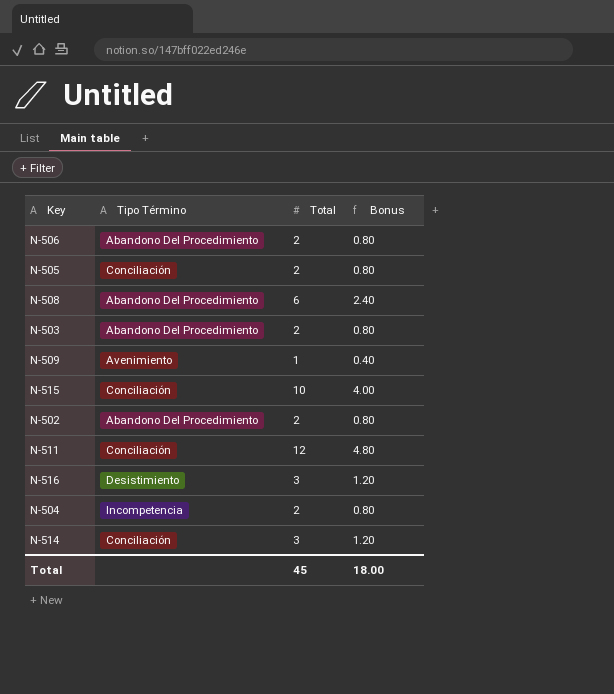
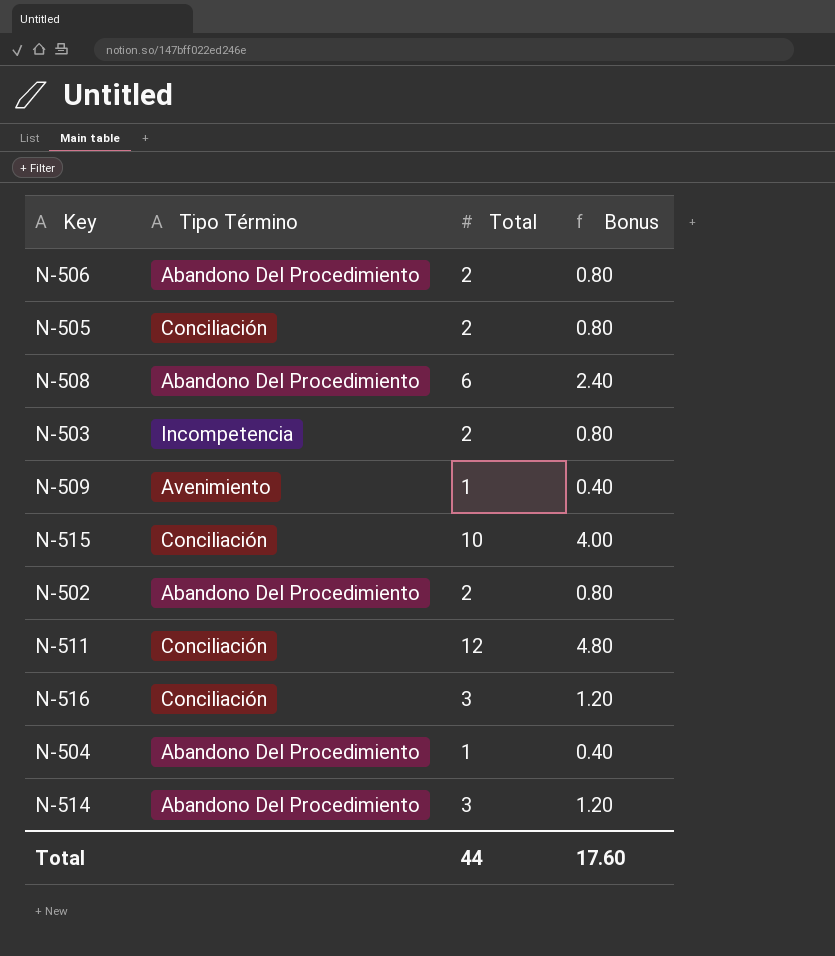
N-503 | Tipo Término: Abandono Del Procedimiento -> Incompetencia
N-516 | Tipo Término: Desistimiento -> Conciliación
N-504 | Tipo Término: Incompetencia -> Abandono Del Procedimiento
N-504 | Total: 2 -> 1
N-504 | Bonus: 0.80 -> 0.40
N-514 | Tipo Término: Conciliación -> Abandono Del Procedimiento
Total | Total: 45 -> 44
Total | Bonus: 18.00 -> 17.60

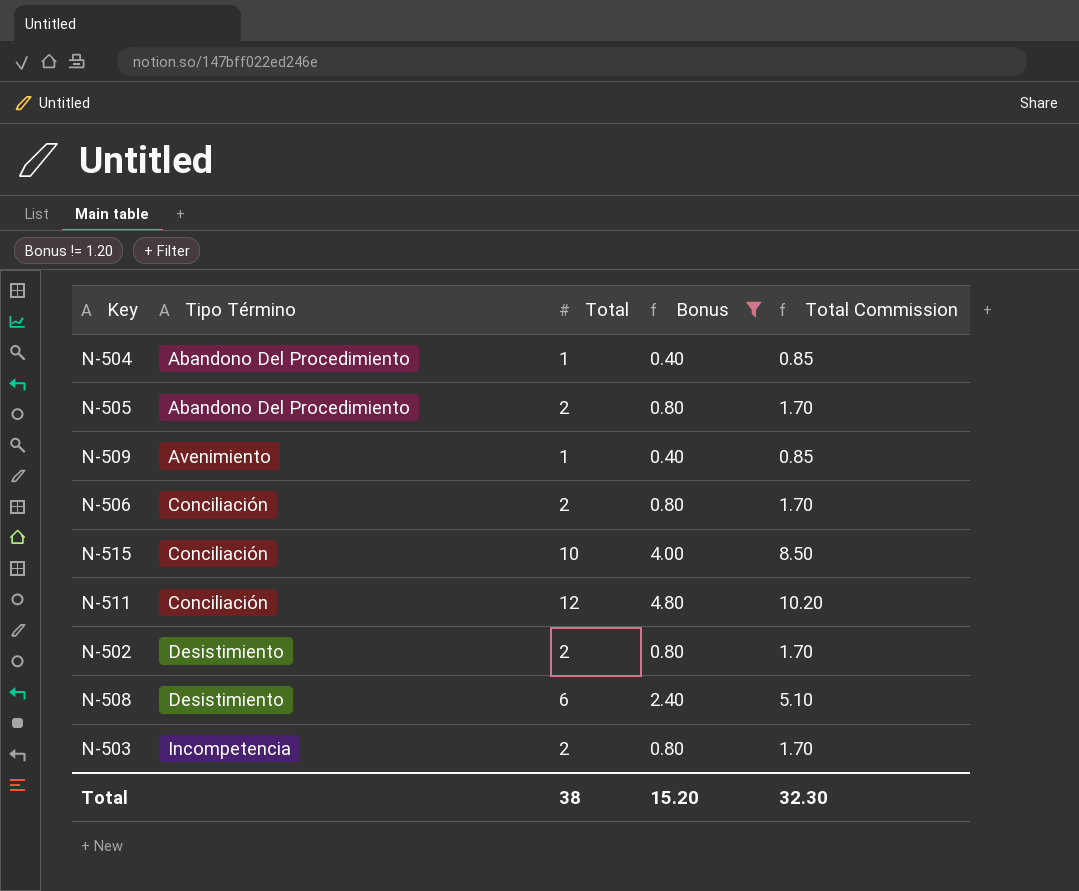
filter: none -> Bonus != 1.20
row order: none -> Tipo Término ascending
column Total Commission | formula: none -> [Total] * 0.85
N-505 | Tipo Término: Conciliación -> Abandono Del Procedimiento
N-506 | Tipo Término: Abandono Del Procedimiento -> Conciliación
N-502 | Tipo Término: Abandono Del Procedimiento -> Desistimiento
N-508 | Tipo Término: Abandono Del Procedimiento -> Desistimiento
Total | Total: 44 -> 38
Total | Bonus: 17.60 -> 15.20

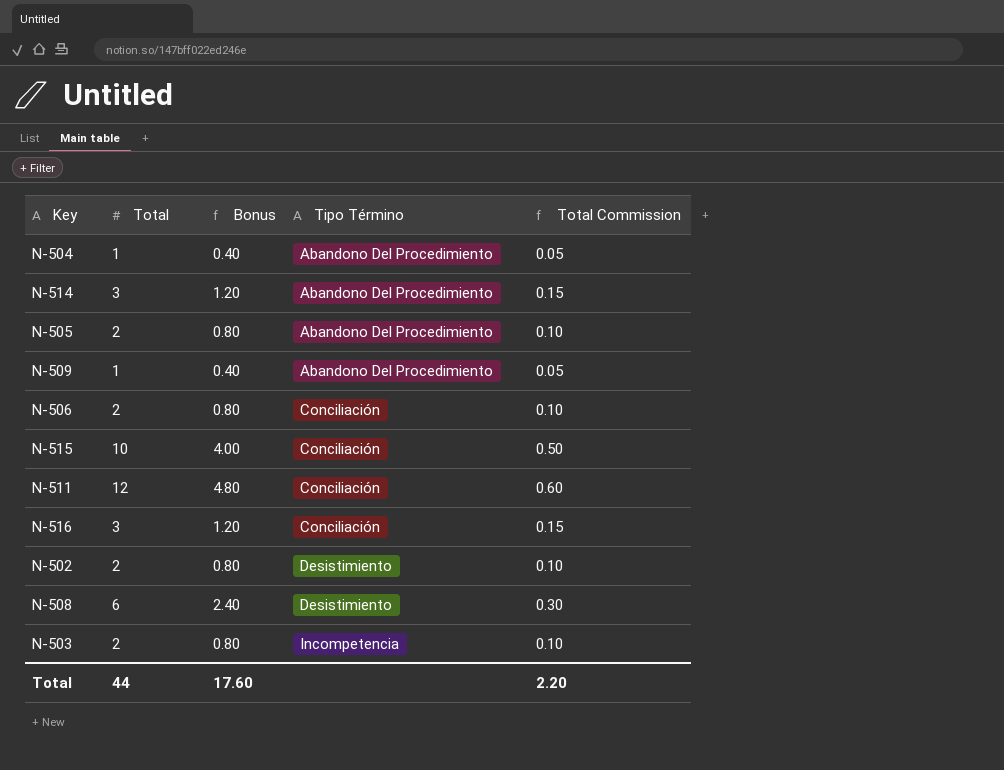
filter: Bonus != 1.20 -> none
column Tipo Término | position: 2 -> 4
column Total Commission | formula: [Total] * 0.85 -> [Total] * 0.05
N-509 | Tipo Término: Avenimiento -> Abandono Del Procedimiento
Total | Total: 38 -> 44
Total | Bonus: 15.20 -> 17.60
Total | Total Commission: 32.30 -> 2.20

